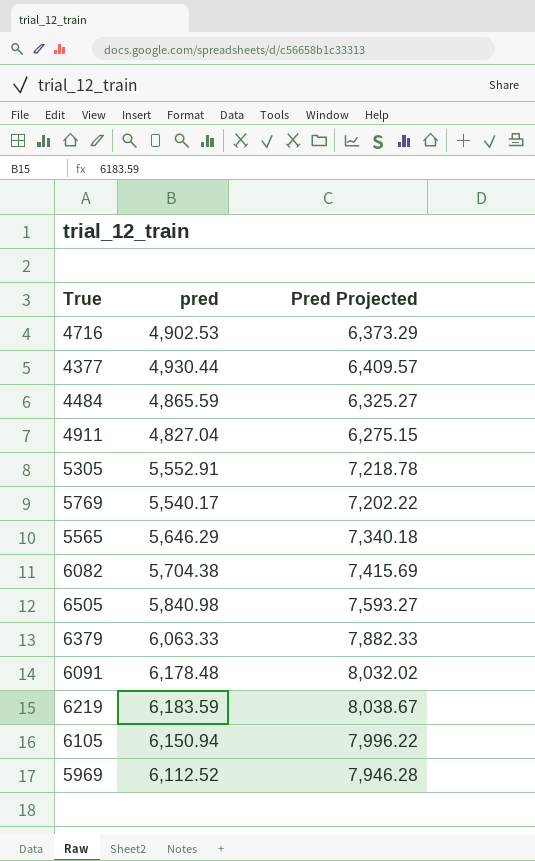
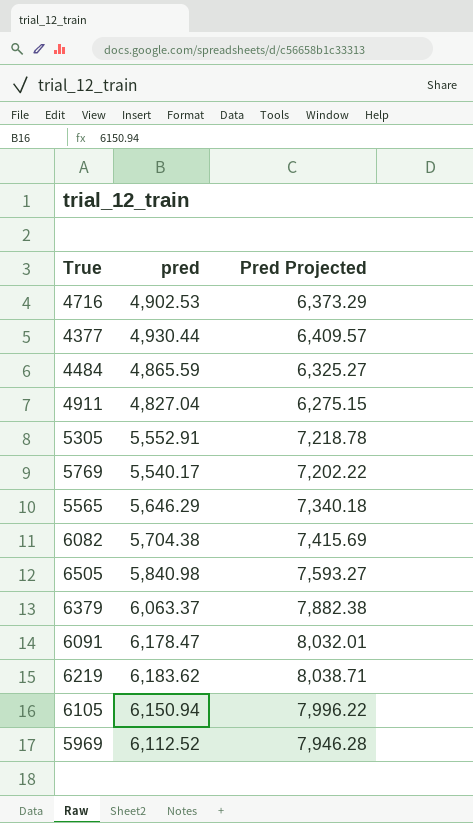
6379 | pred: 6,063.33 -> 6,063.37
6379 | Pred Projected: 7,882.33 -> 7,882.38
6091 | pred: 6,178.48 -> 6,178.47
6091 | Pred Projected: 8,032.02 -> 8,032.01
6219 | pred: 6,183.59 -> 6,183.62
6219 | Pred Projected: 8,038.67 -> 8,038.71

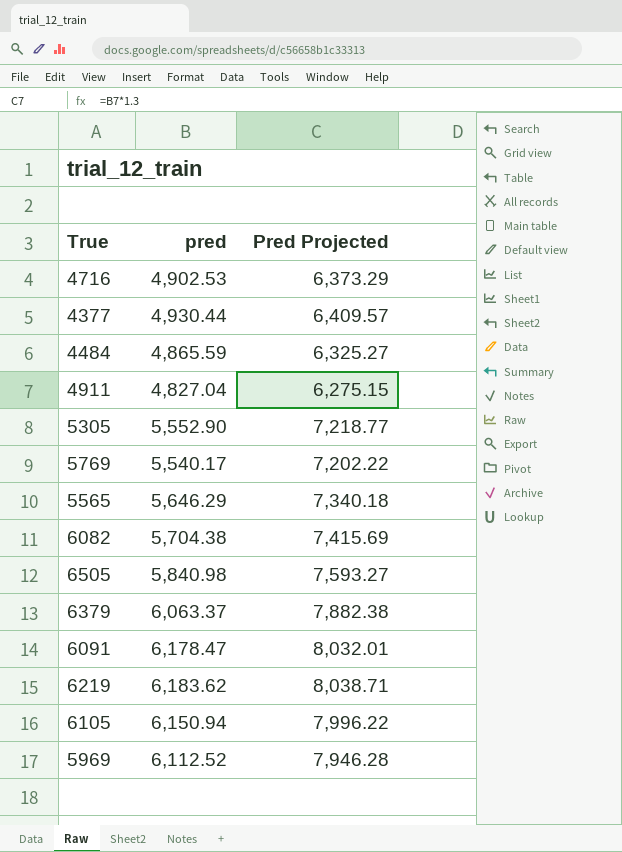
5305 | pred: 5,552.91 -> 5,552.90
5305 | Pred Projected: 7,218.78 -> 7,218.77

